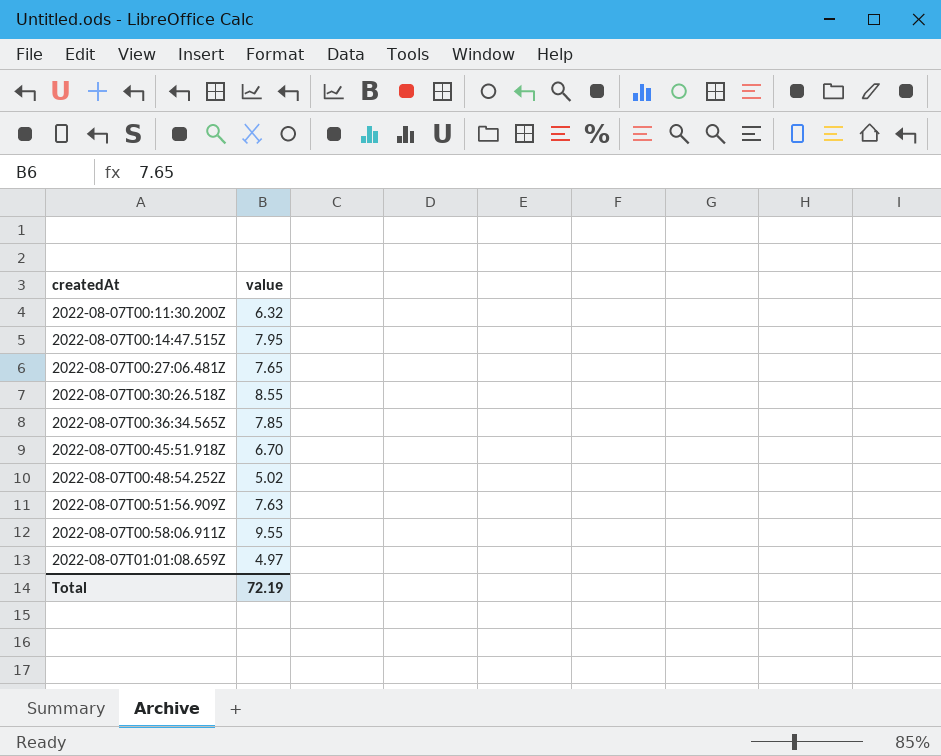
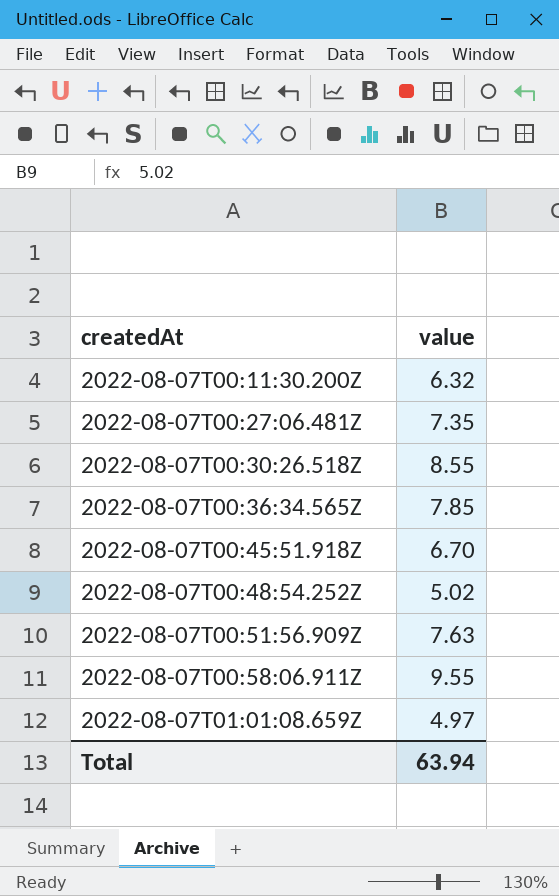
row 2022-08-07T00:14:47.515Z: 7.95 -> none
2022-08-07T00:27:06.481Z | value: 7.65 -> 7.35
Total | value: 72.19 -> 63.94

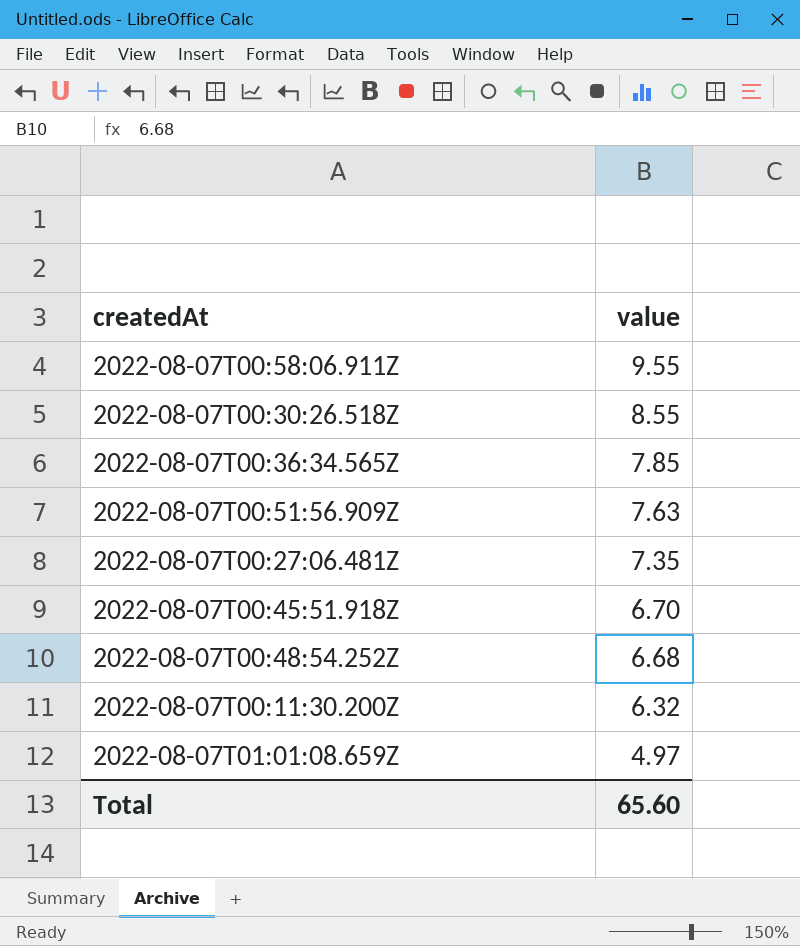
row order: createdAt ascending -> value descending
2022-08-07T00:48:54.252Z | value: 5.02 -> 6.68
Total | value: 63.94 -> 65.60

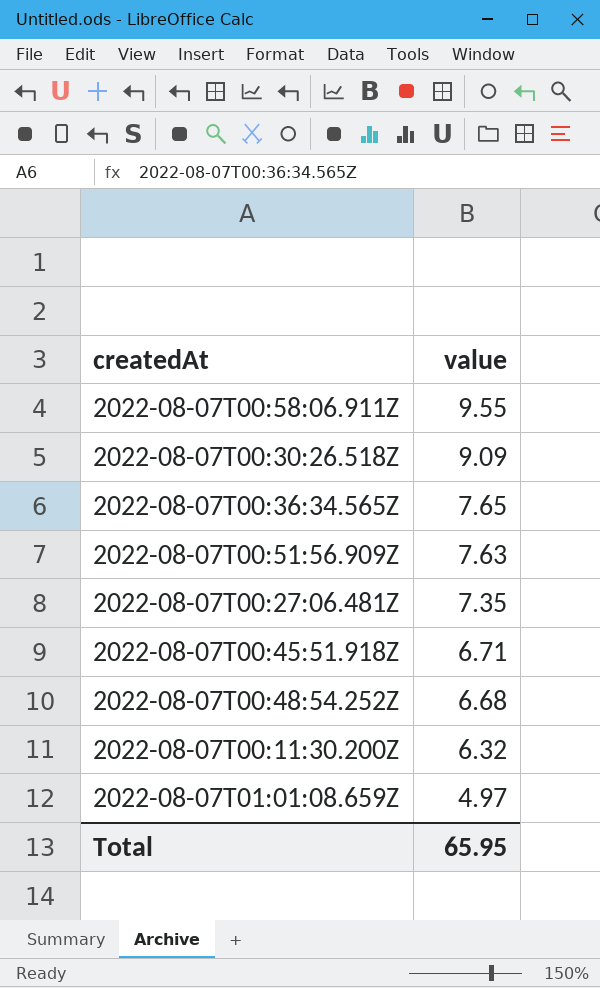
2022-08-07T00:30:26.518Z | value: 8.55 -> 9.09
2022-08-07T00:36:34.565Z | value: 7.85 -> 7.65
2022-08-07T00:45:51.918Z | value: 6.70 -> 6.71
Total | value: 65.60 -> 65.95

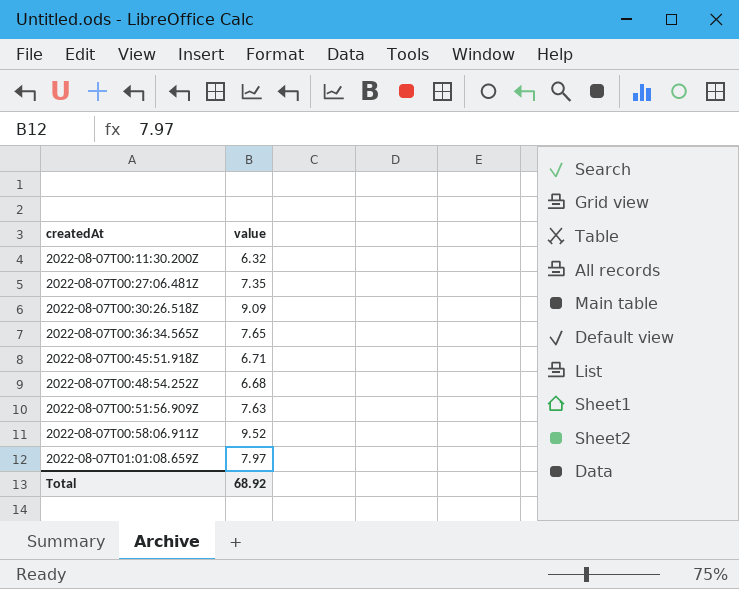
row order: value descending -> createdAt ascending
2022-08-07T00:58:06.911Z | value: 9.55 -> 9.52
2022-08-07T01:01:08.659Z | value: 4.97 -> 7.97
Total | value: 65.95 -> 68.92

